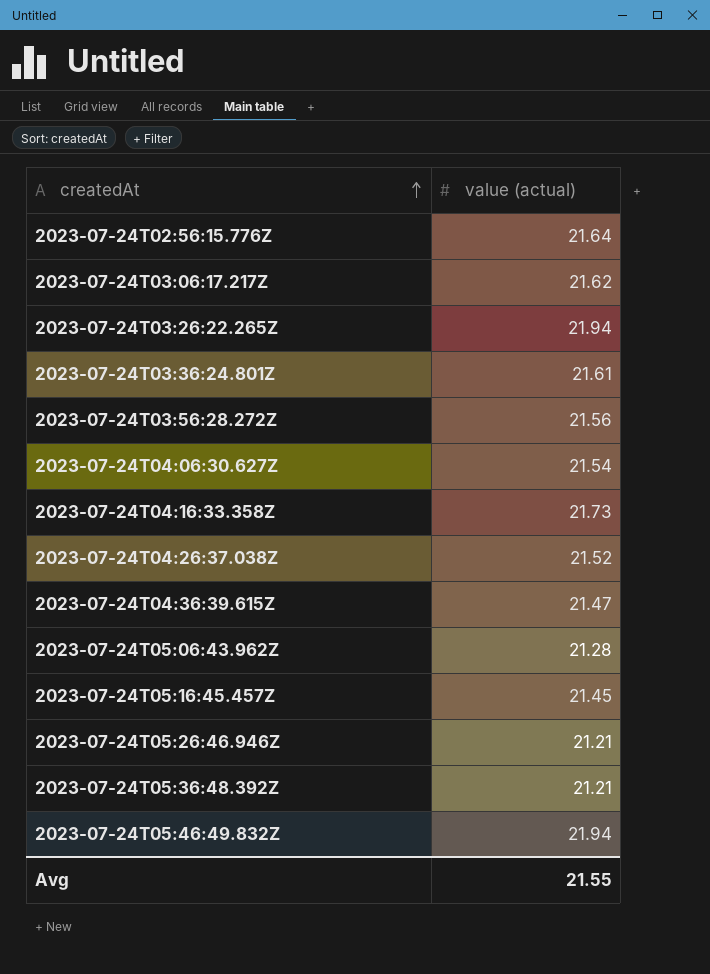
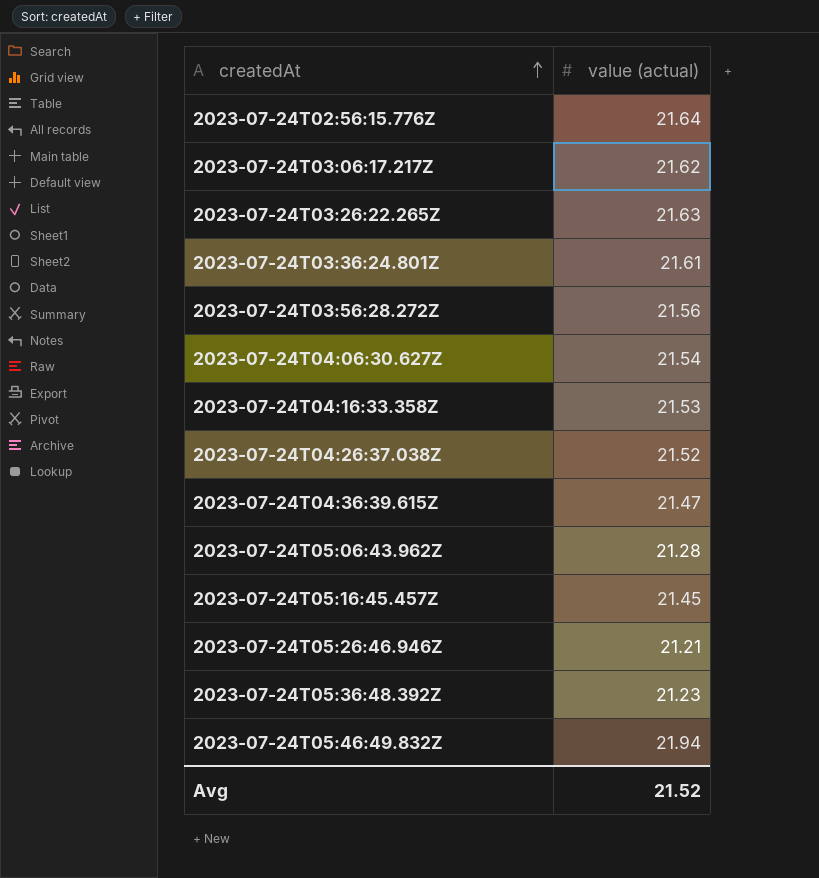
2023-07-24T03:26:22.265Z | value (actual): 21.94 -> 21.63
2023-07-24T04:16:33.358Z | value (actual): 21.73 -> 21.53
2023-07-24T05:36:48.392Z | value (actual): 21.21 -> 21.23
Avg | value (actual): 21.55 -> 21.52

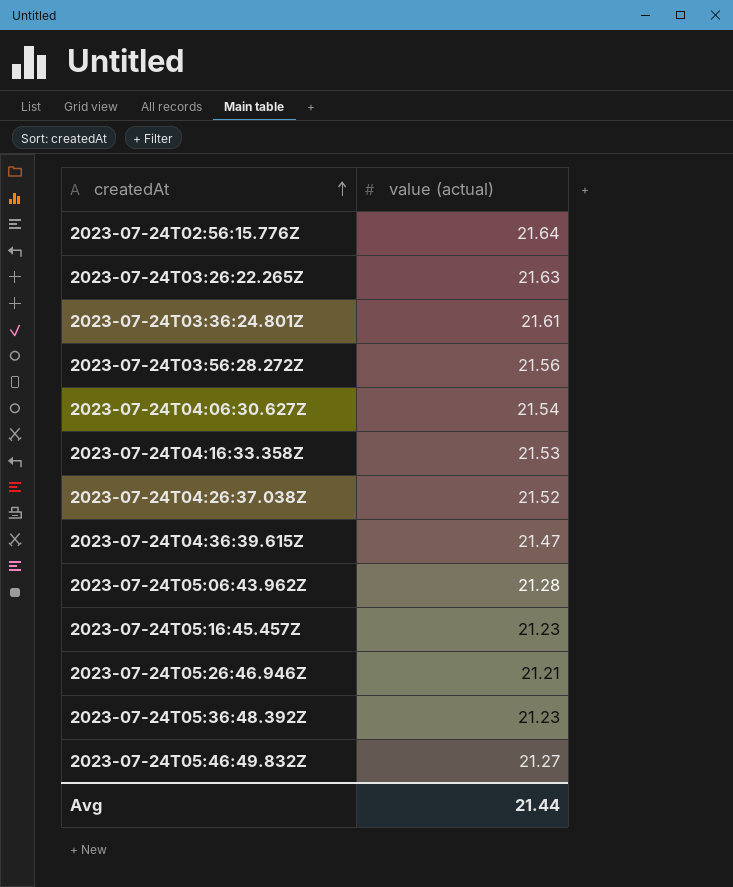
row 2023-07-24T03:06:17.217Z: 21.62 -> none
2023-07-24T05:16:45.457Z | value (actual): 21.45 -> 21.23
2023-07-24T05:46:49.832Z | value (actual): 21.94 -> 21.27
Avg | value (actual): 21.52 -> 21.44

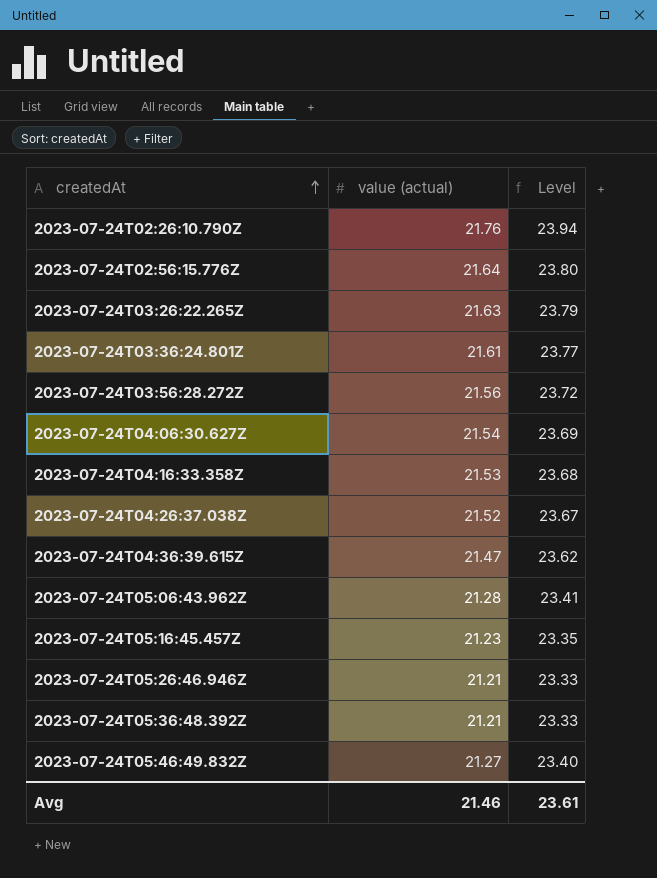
column Level | formula: none -> [value (actual)] * 1.1
row 2023-07-24T02:26:10.790Z: none -> 21.76 | 23.94
2023-07-24T05:36:48.392Z | value (actual): 21.23 -> 21.21
Avg | value (actual): 21.44 -> 21.46

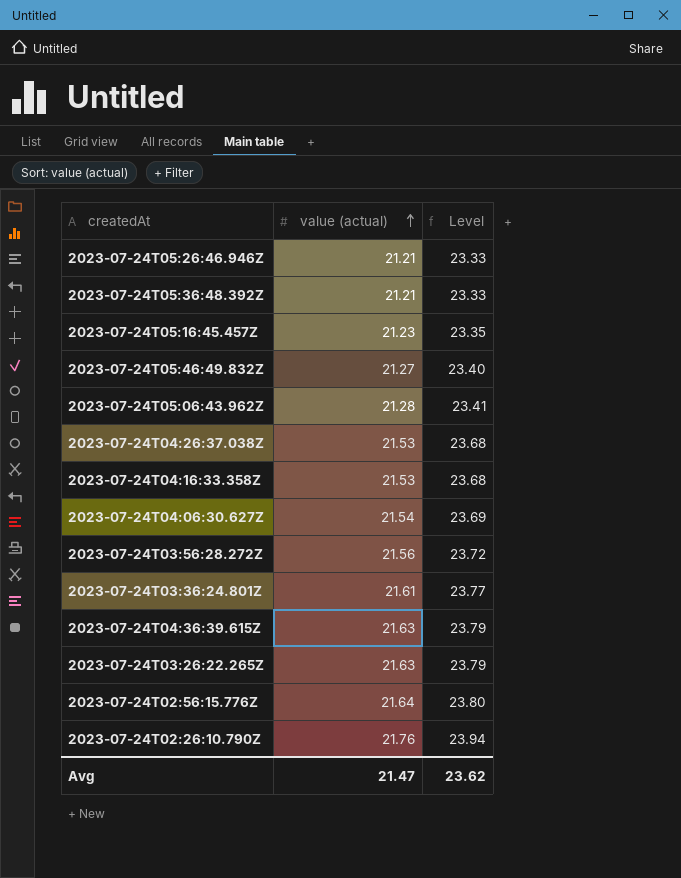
row order: createdAt ascending -> value (actual) ascending
2023-07-24T04:26:37.038Z | value (actual): 21.52 -> 21.53
2023-07-24T04:26:37.038Z | Level: 23.67 -> 23.68
2023-07-24T04:36:39.615Z | value (actual): 21.47 -> 21.63
2023-07-24T04:36:39.615Z | Level: 23.62 -> 23.79
Avg | value (actual): 21.46 -> 21.47
Avg | Level: 23.61 -> 23.62

